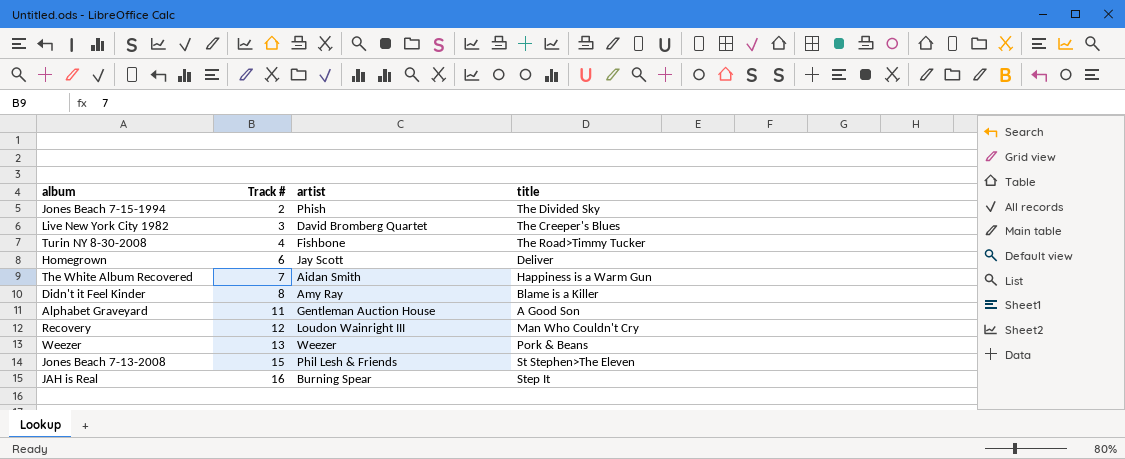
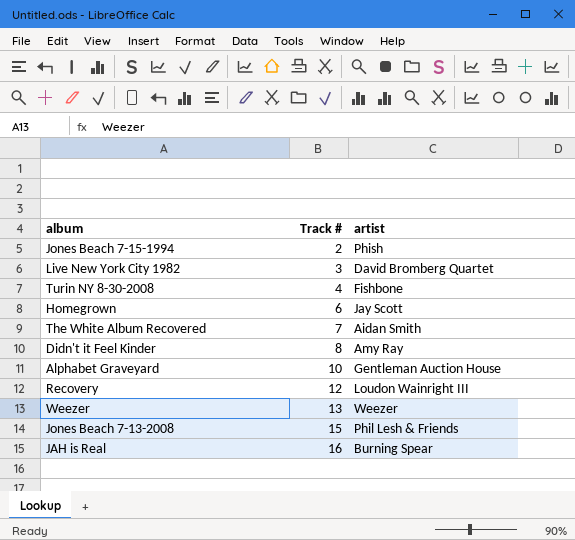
column title | position: 4 -> none
Alphabet Graveyard | Track #: 11 -> 10

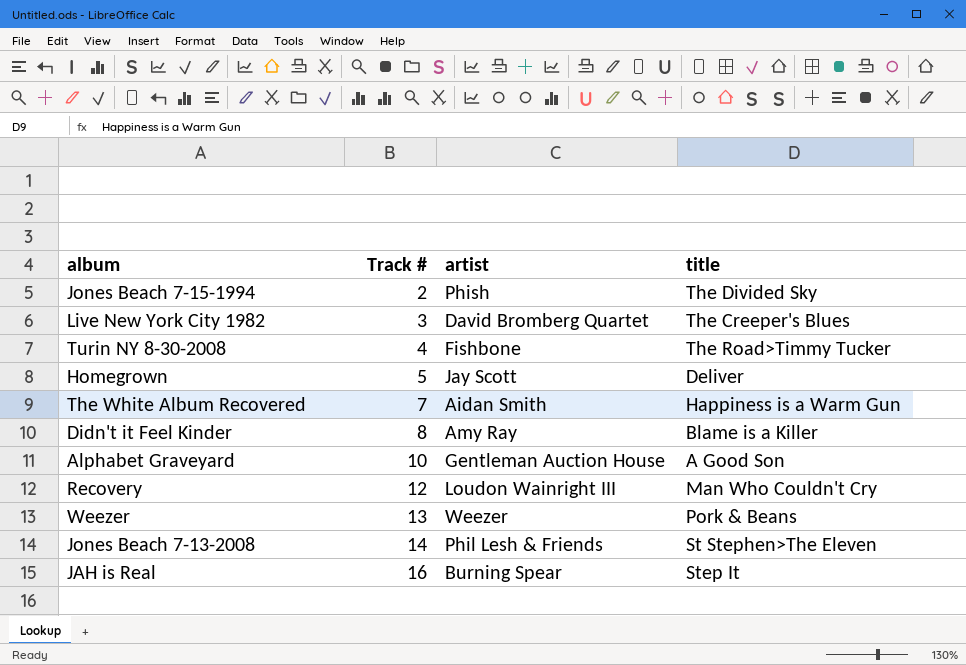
column title | position: none -> 4
Homegrown | Track #: 6 -> 5
Jones Beach 7-13-2008 | Track #: 15 -> 14

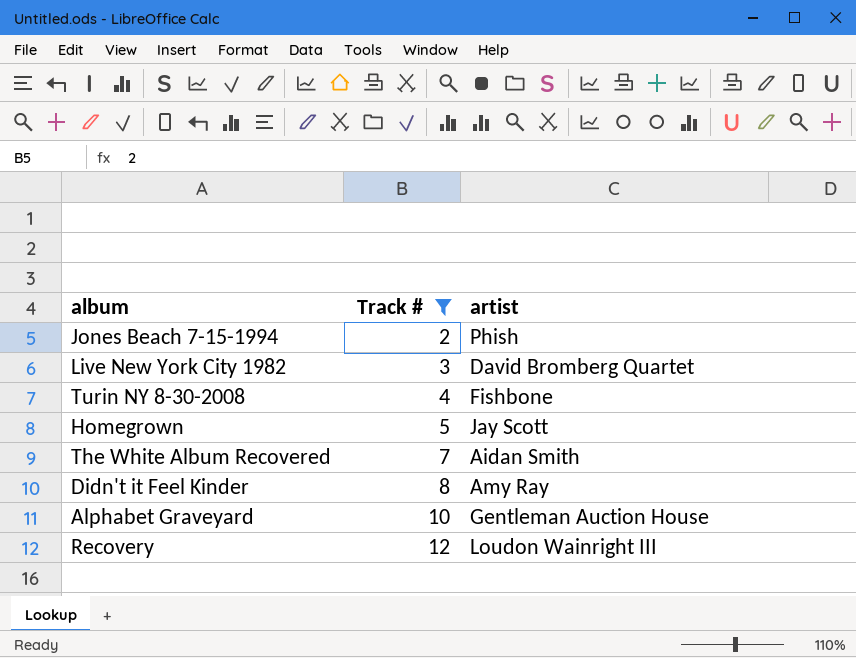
filter: none -> Track # <= 12
column title | position: 4 -> none

